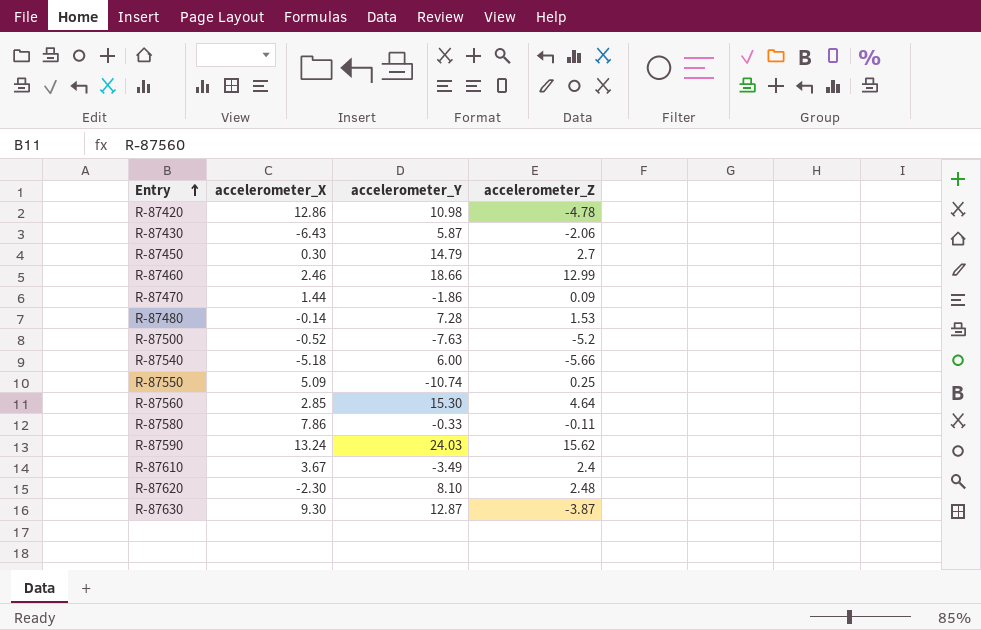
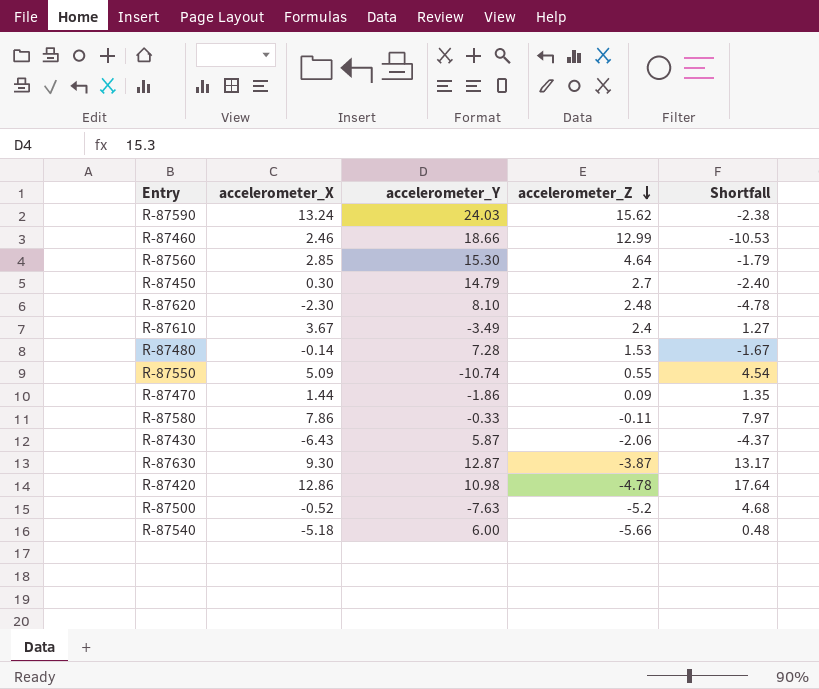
row order: Entry ascending -> accelerometer_Z descending
column Shortfall | formula: none -> [accelerometer_X] - [accelerometer_Z]
R-87550 | accelerometer_Z: 0.25 -> 0.55

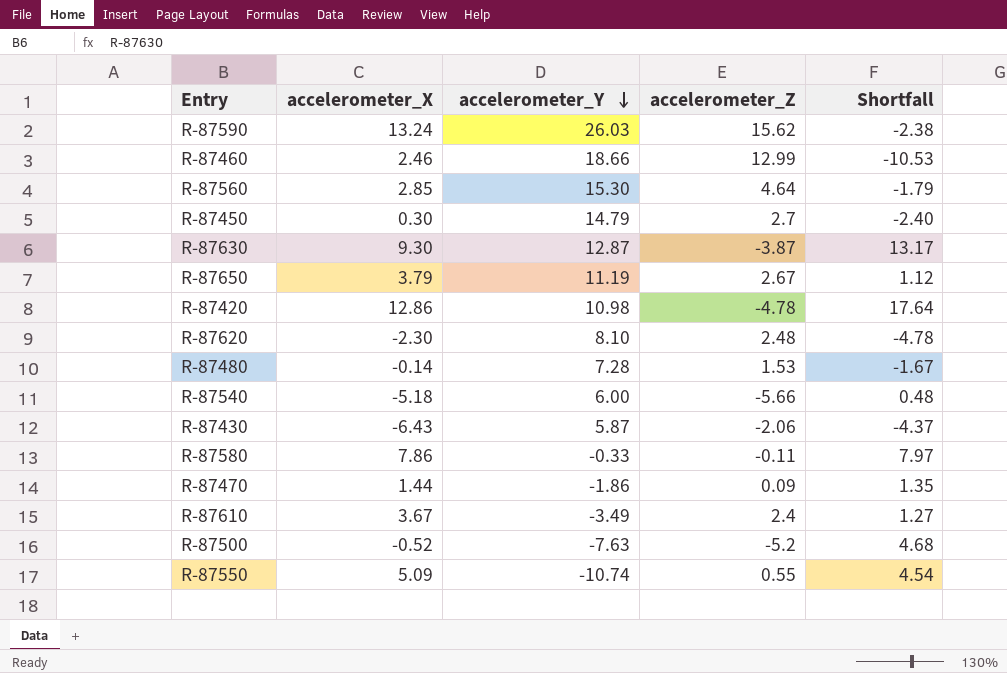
row order: accelerometer_Z descending -> accelerometer_Y descending
R-87590 | accelerometer_Y: 24.03 -> 26.03
row R-87650: none -> 3.79 | 11.19 | 2.67 | 1.12

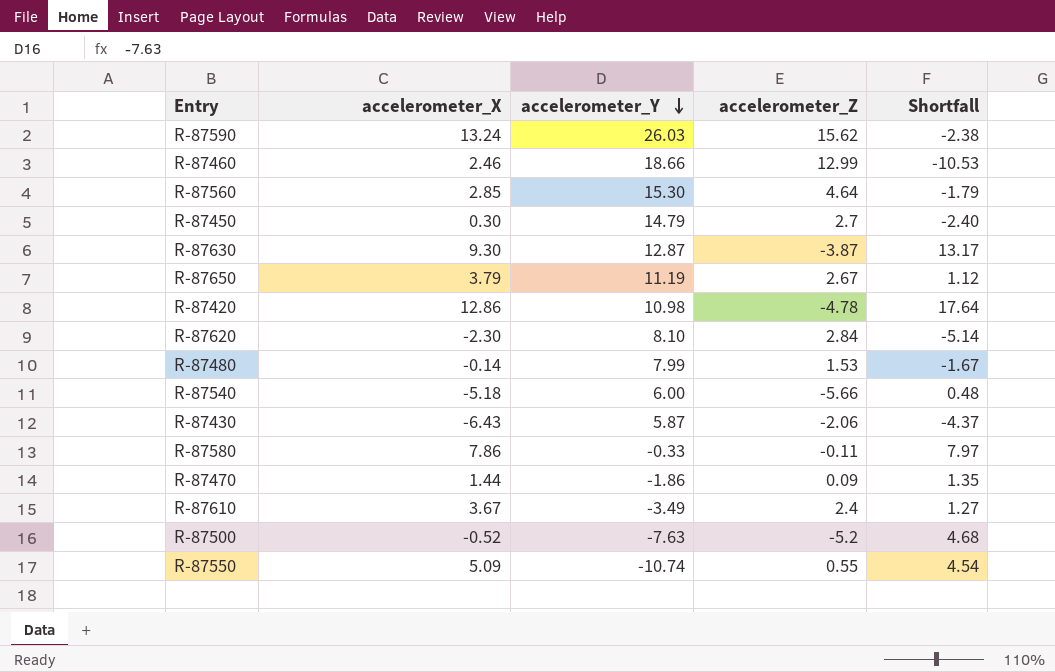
R-87620 | accelerometer_Z: 2.48 -> 2.84
R-87620 | Shortfall: -4.78 -> -5.14
R-87480 | accelerometer_Y: 7.28 -> 7.99

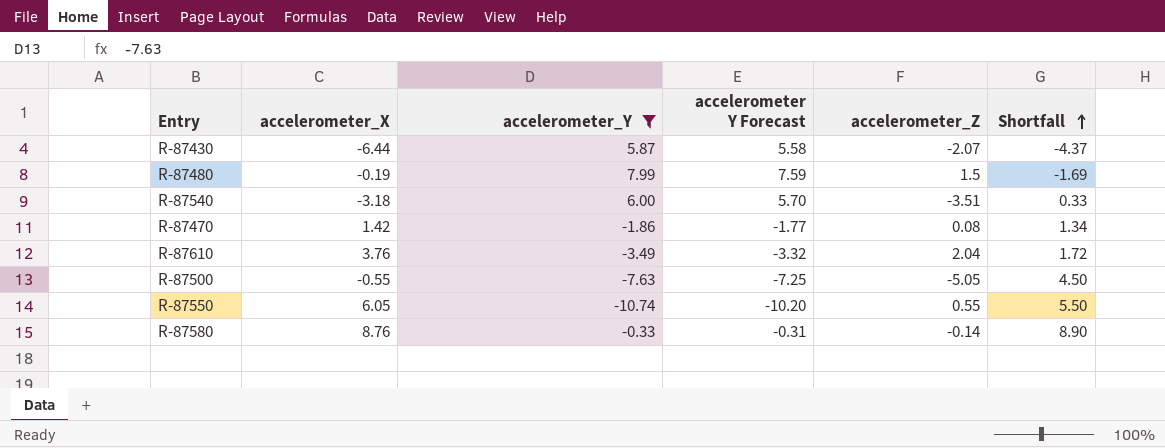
filter: none -> accelerometer_Y <= 7.99
row order: accelerometer_Y descending -> Shortfall ascending
column accelerometer Y Forecast | formula: none -> [accelerometer_Y] * 0.95
R-87430 | accelerometer_X: -6.43 -> -6.44
R-87430 | accelerometer_Z: -2.06 -> -2.07
R-87480 | accelerometer_X: -0.14 -> -0.19
R-87480 | accelerometer_Z: 1.53 -> 1.5
R-87480 | Shortfall: -1.67 -> -1.69
R-87540 | accelerometer_X: -5.18 -> -3.18
R-87540 | accelerometer_Z: -5.66 -> -3.51
R-87540 | Shortfall: 0.48 -> 0.33
R-87470 | accelerometer_X: 1.44 -> 1.42
R-87470 | accelerometer_Z: 0.09 -> 0.08
R-87470 | Shortfall: 1.35 -> 1.34
R-87610 | accelerometer_X: 3.67 -> 3.76
R-87610 | accelerometer_Z: 2.4 -> 2.04
R-87610 | Shortfall: 1.27 -> 1.72
R-87500 | accelerometer_X: -0.52 -> -0.55
R-87500 | accelerometer_Z: -5.2 -> -5.05
R-87500 | Shortfall: 4.68 -> 4.50
R-87550 | accelerometer_X: 5.09 -> 6.05
R-87550 | Shortfall: 4.54 -> 5.50
R-87580 | accelerometer_X: 7.86 -> 8.76
R-87580 | accelerometer_Z: -0.11 -> -0.14
R-87580 | Shortfall: 7.97 -> 8.90

